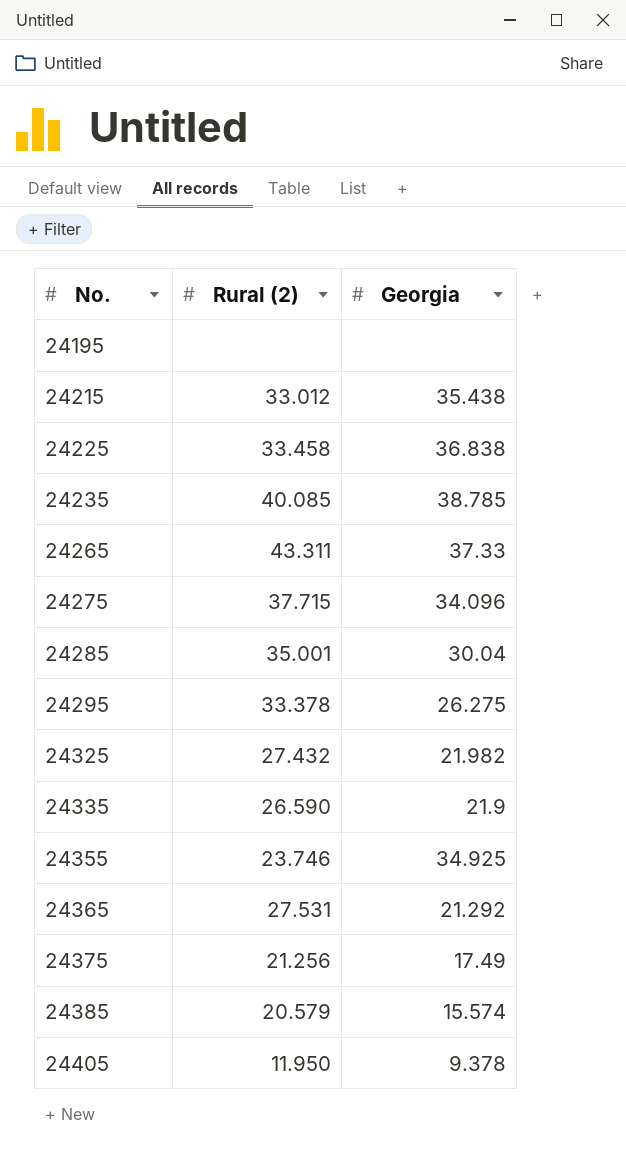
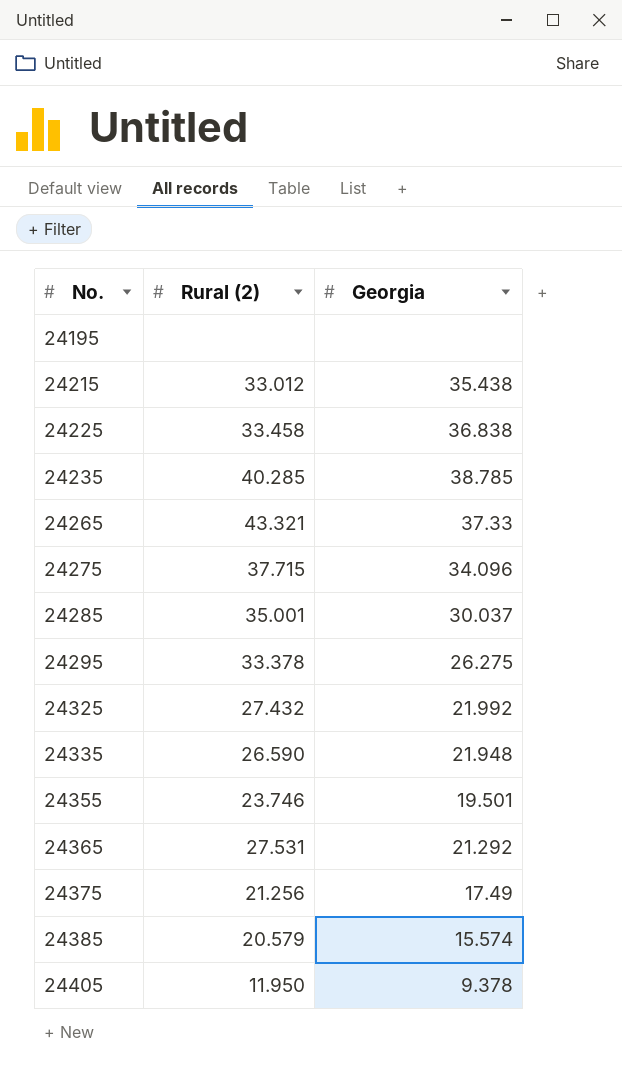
24235 | Rural (2): 40.085 -> 40.285
24265 | Rural (2): 43.311 -> 43.321
24285 | Georgia: 30.04 -> 30.037
24325 | Georgia: 21.982 -> 21.992
24335 | Georgia: 21.9 -> 21.948
24355 | Georgia: 34.925 -> 19.501

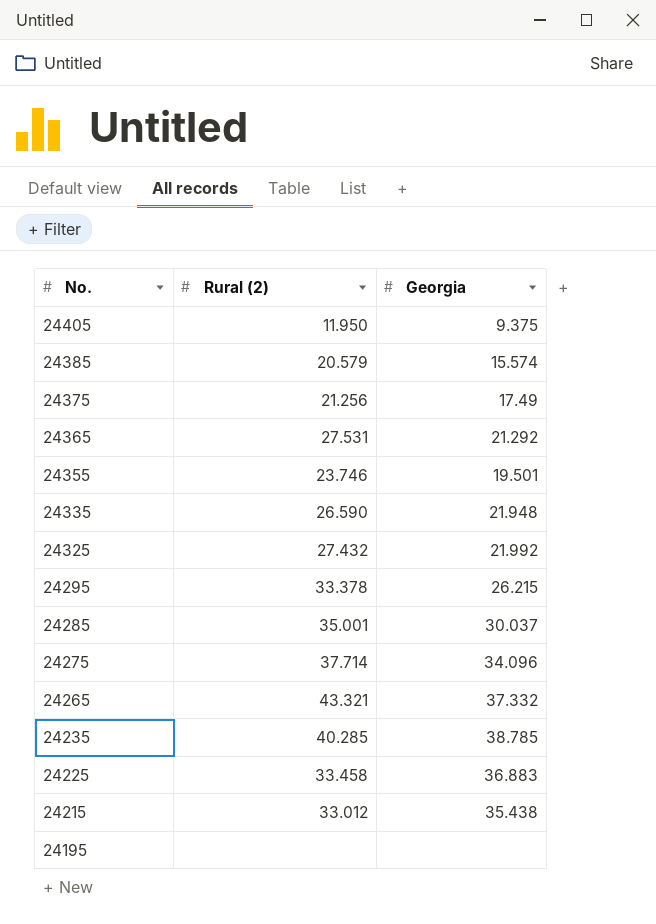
row order: No. ascending -> No. descending
24405 | Georgia: 9.378 -> 9.375
24295 | Georgia: 26.275 -> 26.215
24275 | Rural (2): 37.715 -> 37.714
24265 | Georgia: 37.33 -> 37.332
24225 | Georgia: 36.838 -> 36.883

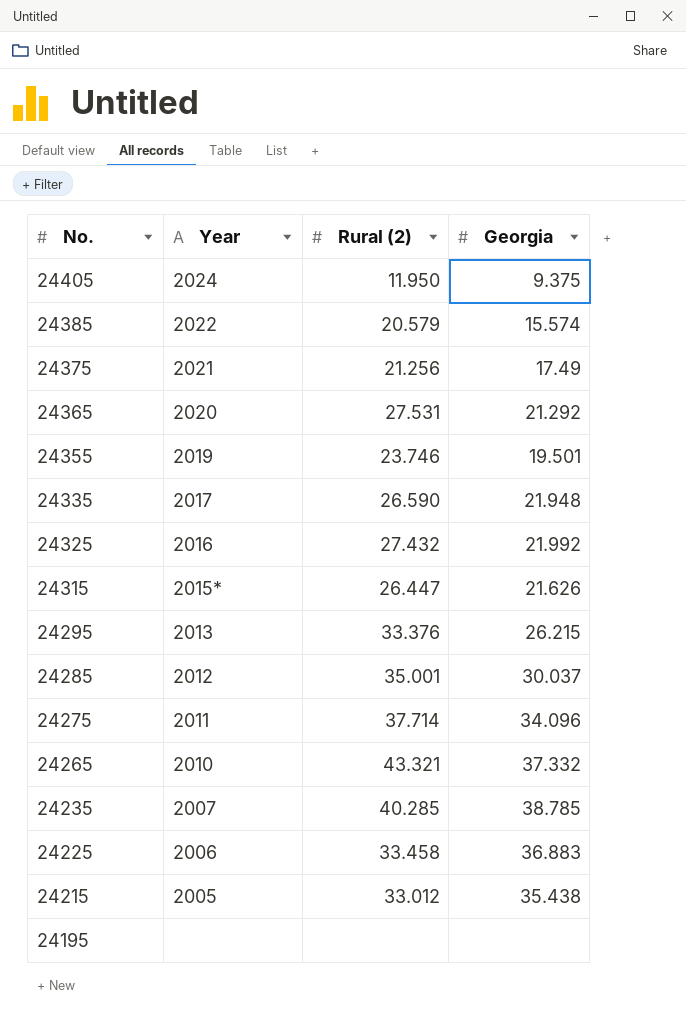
column Year | position: none -> 2
row 24315: none -> 2015* | 26.447 | 21.626
24295 | Rural (2): 33.378 -> 33.376

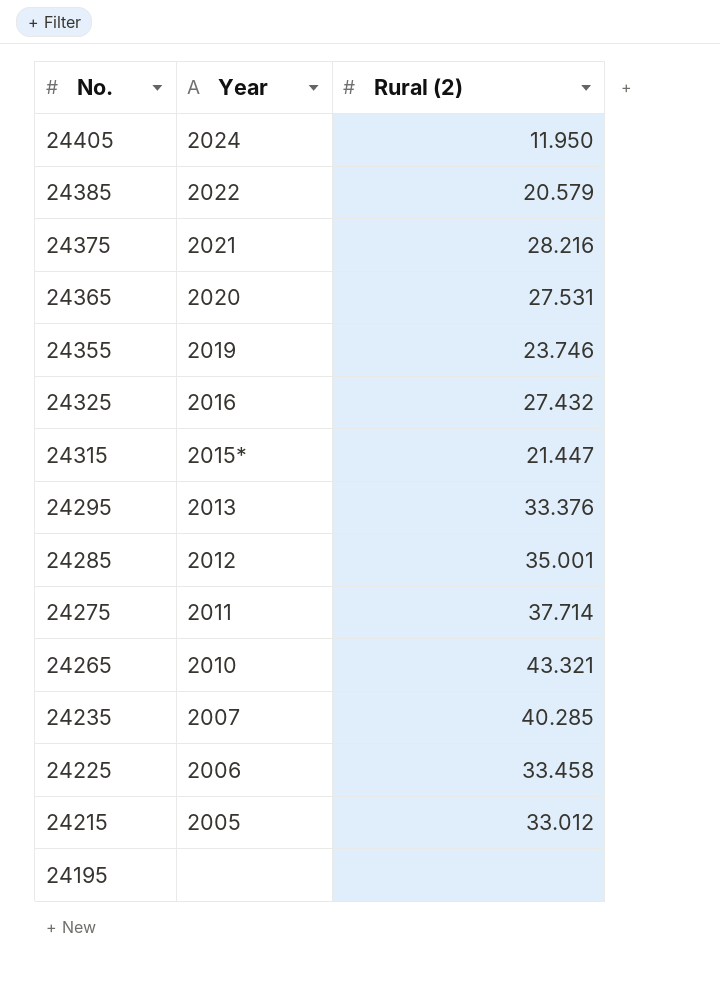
column Georgia | position: 4 -> none
row 24335: 2017 | 26.590 | 21.948 -> none
24375 | Rural (2): 21.256 -> 28.216
24315 | Rural (2): 26.447 -> 21.447

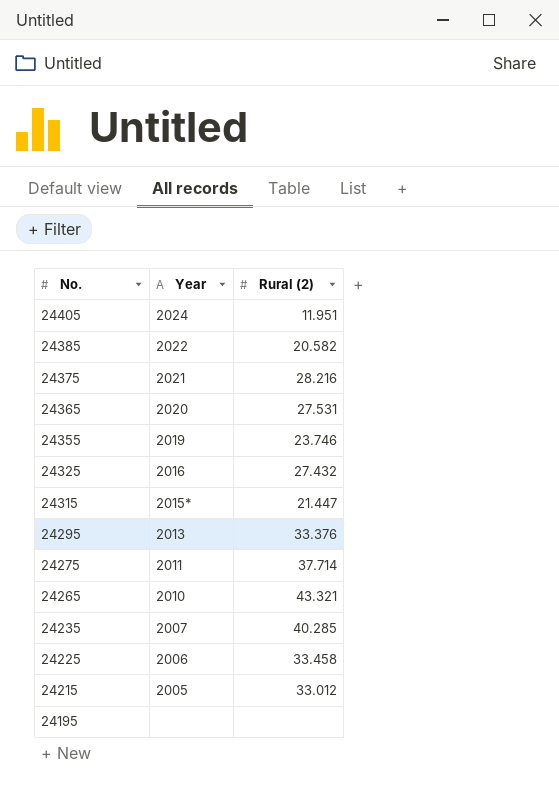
row 24285: 2012 | 35.001 -> none
24405 | Rural (2): 11.950 -> 11.951
24385 | Rural (2): 20.579 -> 20.582

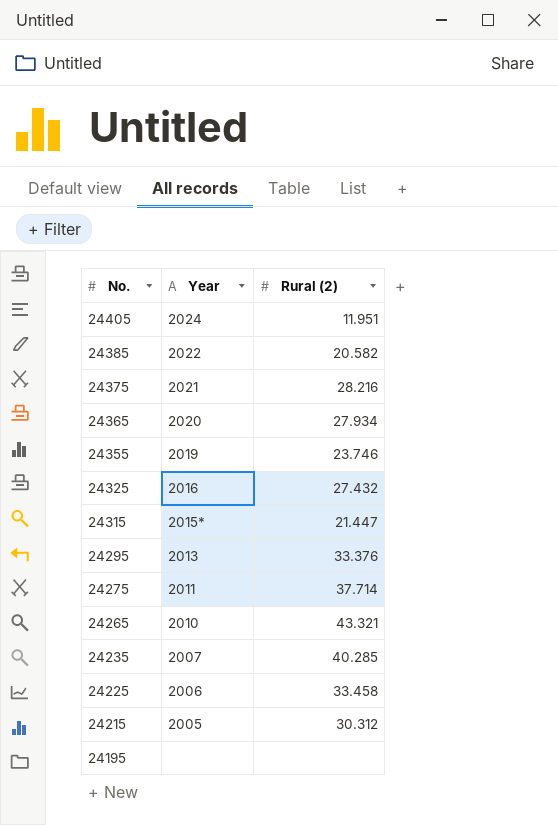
24365 | Rural (2): 27.531 -> 27.934
24215 | Rural (2): 33.012 -> 30.312

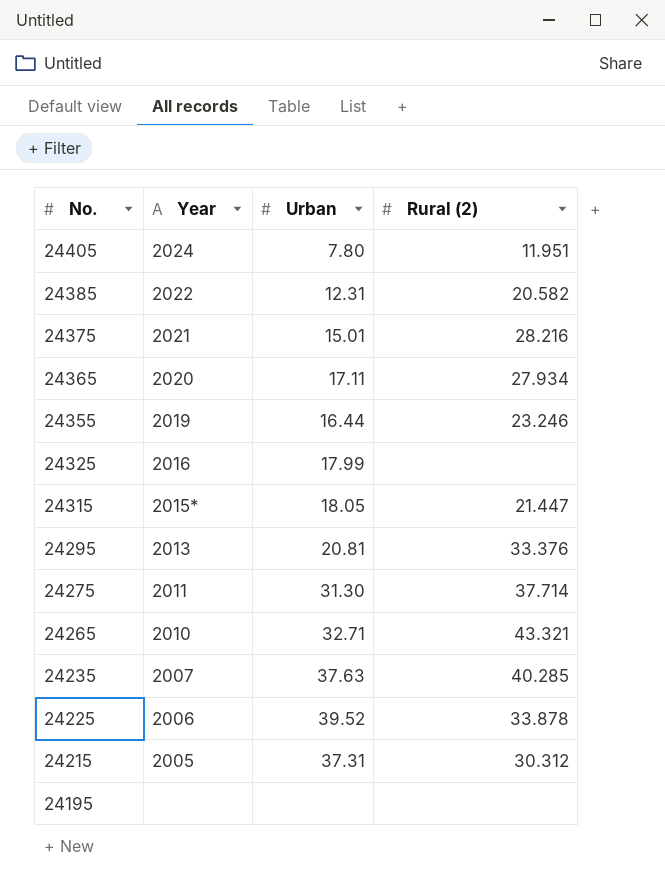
column Urban | position: none -> 3
24355 | Rural (2): 23.746 -> 23.246
24325 | Rural (2): 27.432 -> none
24225 | Rural (2): 33.458 -> 33.878

